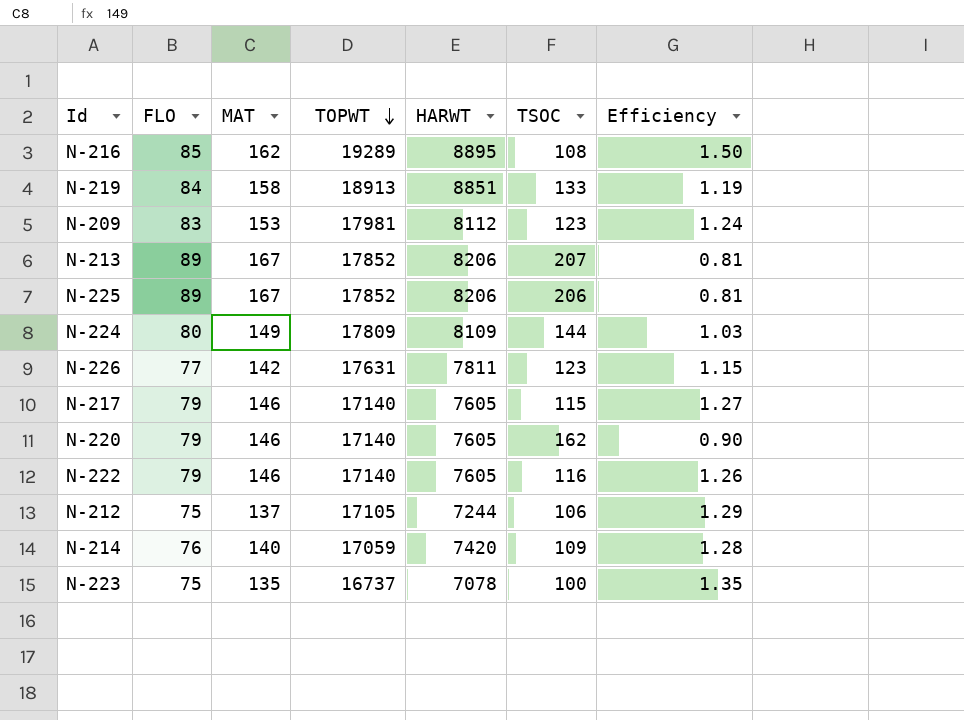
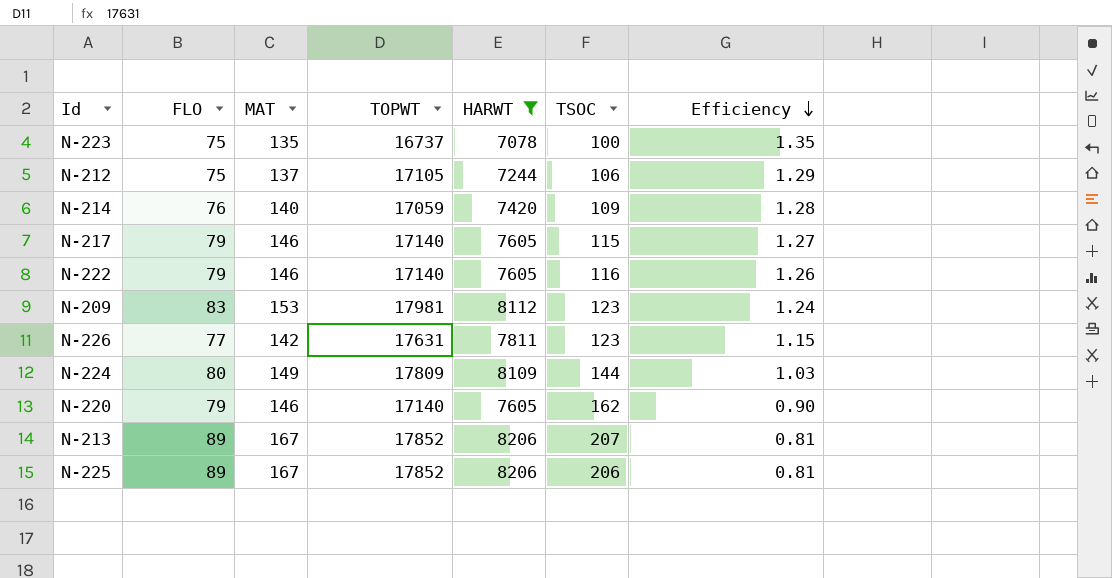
filter: none -> HARWT <= 8206
row order: TOPWT descending -> Efficiency descending

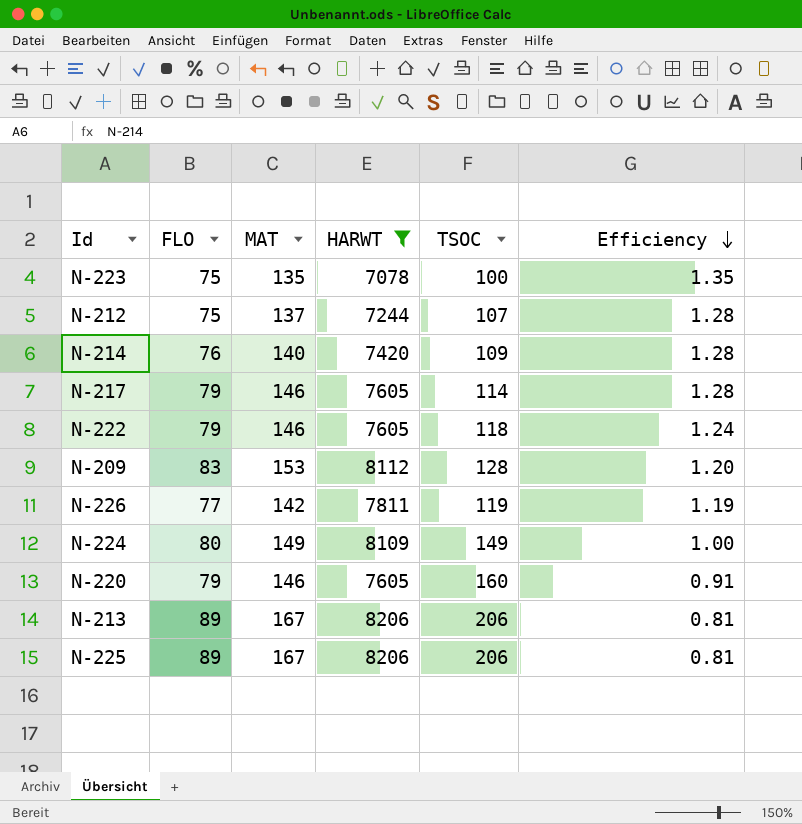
column TOPWT | position: 4 -> none
N-212 | TSOC: 106 -> 107
N-212 | Efficiency: 1.29 -> 1.28
N-217 | TSOC: 115 -> 114
N-217 | Efficiency: 1.27 -> 1.28
N-222 | TSOC: 116 -> 118
N-222 | Efficiency: 1.26 -> 1.24
N-209 | TSOC: 123 -> 128
N-209 | Efficiency: 1.24 -> 1.20
N-226 | TSOC: 123 -> 119
N-226 | Efficiency: 1.15 -> 1.19
N-224 | TSOC: 144 -> 149
N-224 | Efficiency: 1.03 -> 1.00
N-220 | TSOC: 162 -> 160
N-220 | Efficiency: 0.90 -> 0.91
N-213 | TSOC: 207 -> 206

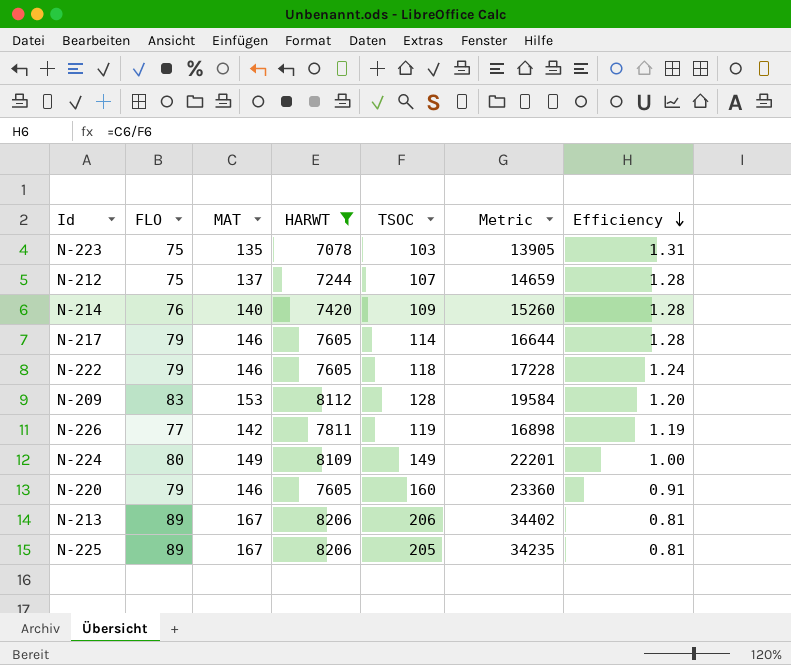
column Metric | formula: none -> [MAT] * [TSOC]
N-223 | TSOC: 100 -> 103
N-223 | Efficiency: 1.35 -> 1.31
N-225 | TSOC: 206 -> 205

